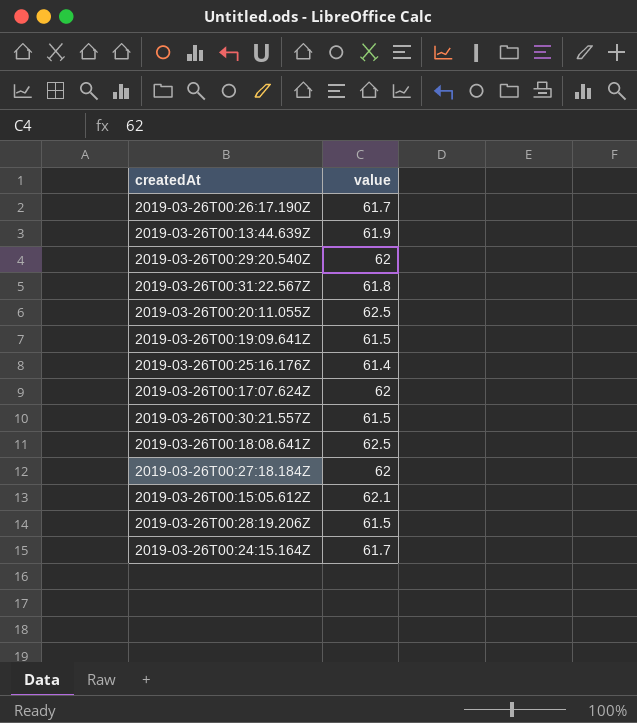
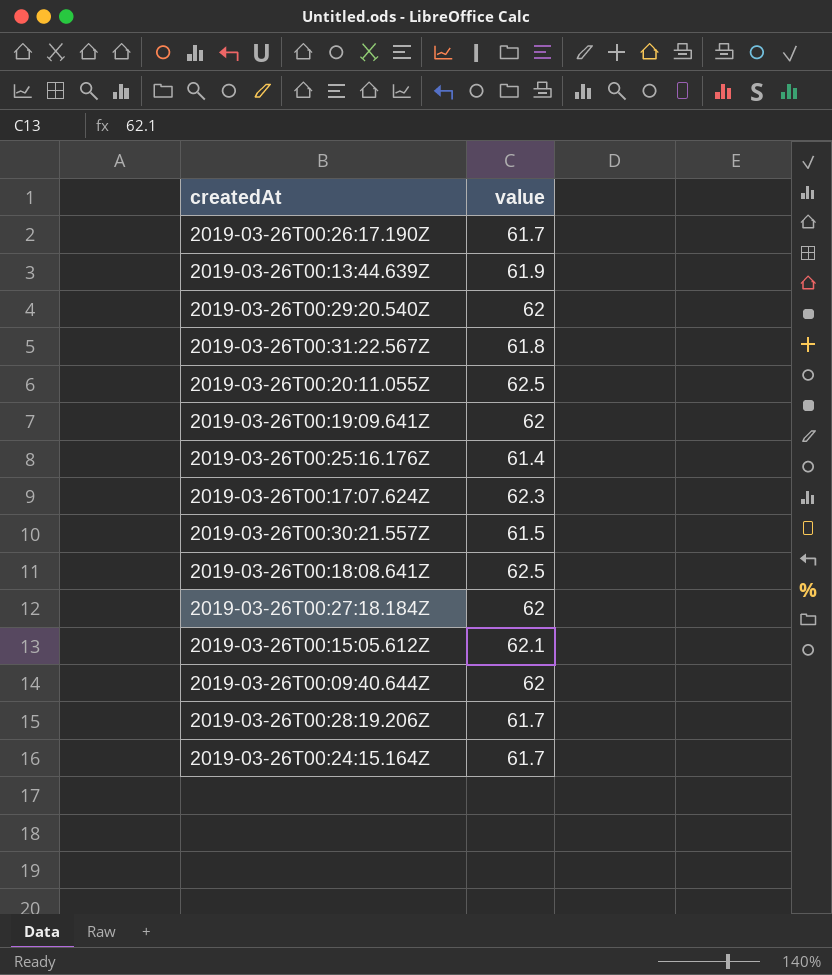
2019-03-26T00:19:09.641Z | value: 61.5 -> 62
2019-03-26T00:17:07.624Z | value: 62 -> 62.3
row 2019-03-26T00:09:40.644Z: none -> 62
2019-03-26T00:28:19.206Z | value: 61.5 -> 61.7

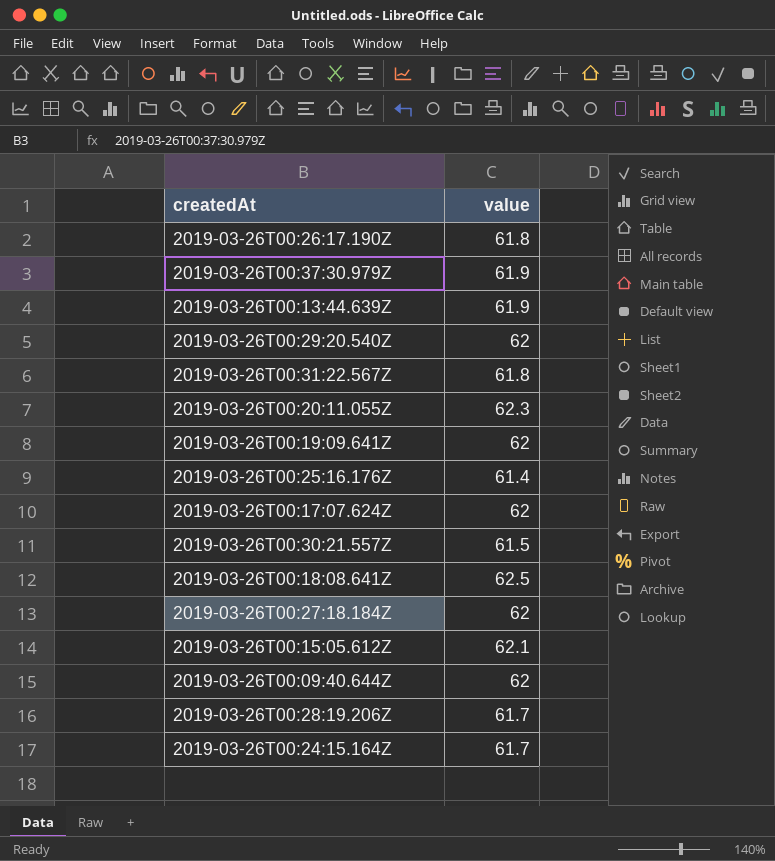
2019-03-26T00:26:17.190Z | value: 61.7 -> 61.8
row 2019-03-26T00:37:30.979Z: none -> 61.9
2019-03-26T00:20:11.055Z | value: 62.5 -> 62.3
2019-03-26T00:17:07.624Z | value: 62.3 -> 62

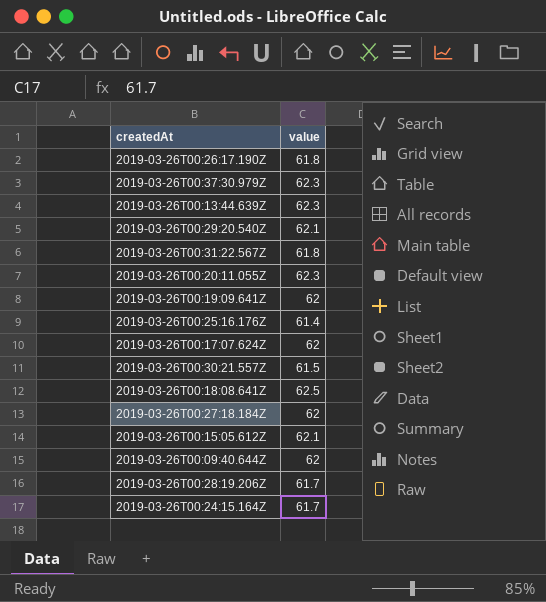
2019-03-26T00:37:30.979Z | value: 61.9 -> 62.3
2019-03-26T00:13:44.639Z | value: 61.9 -> 62.3
2019-03-26T00:29:20.540Z | value: 62 -> 62.1

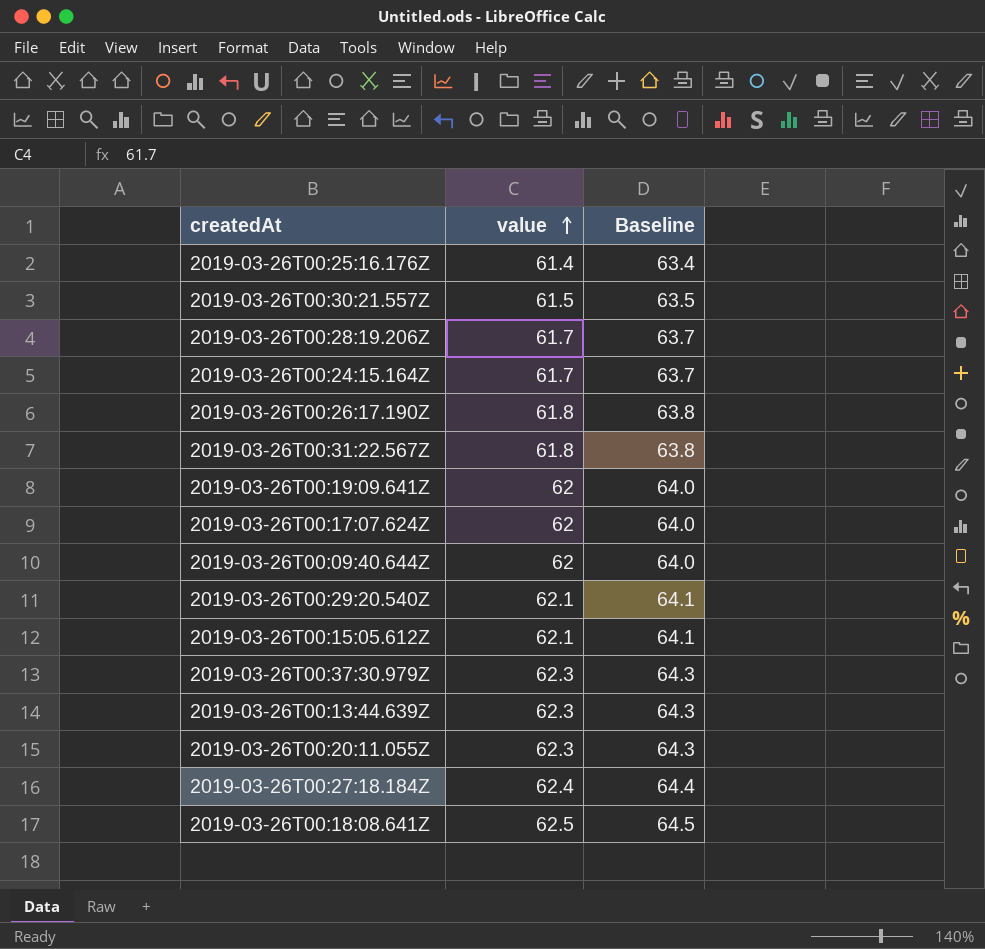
row order: none -> value ascending
column Baseline | formula: none -> [value] + 2
2019-03-26T00:27:18.184Z | value: 62 -> 62.4

